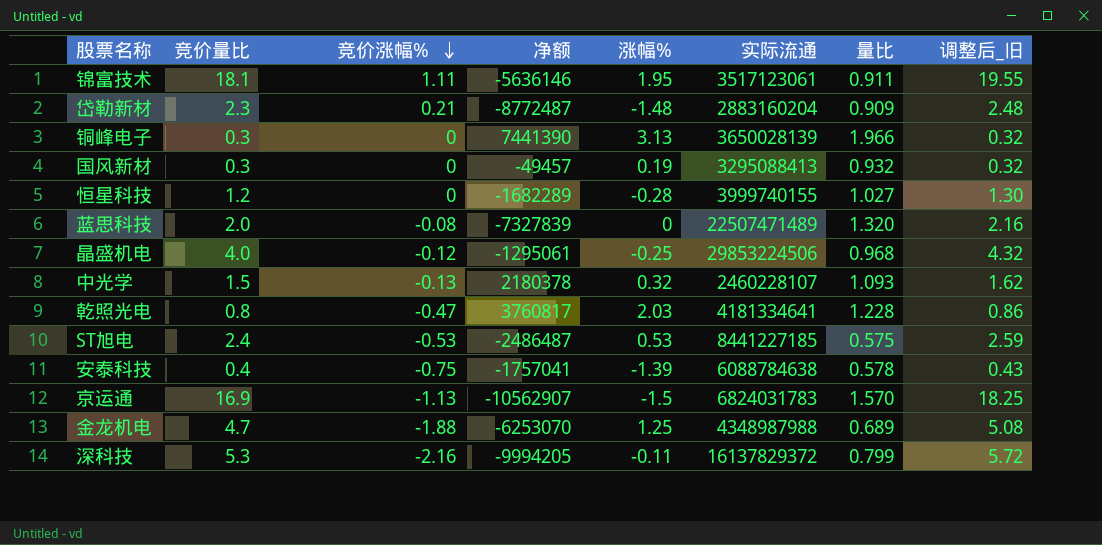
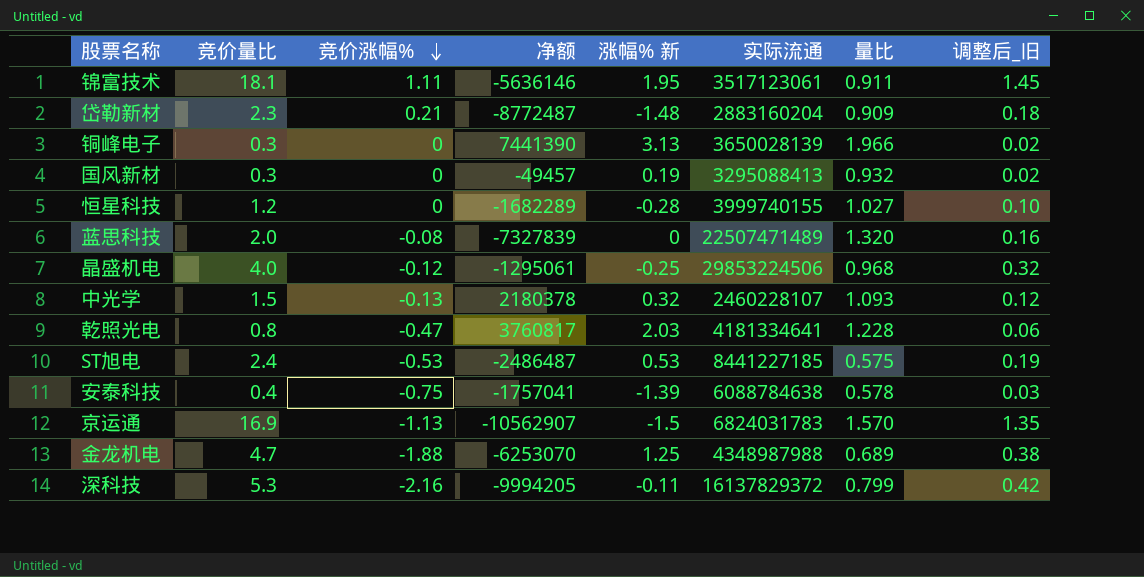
column name: 涨幅% -> 涨幅% 新
column 调整后_旧 | formula: [竞价量比] * 1.08 -> [竞价量比] * 0.08

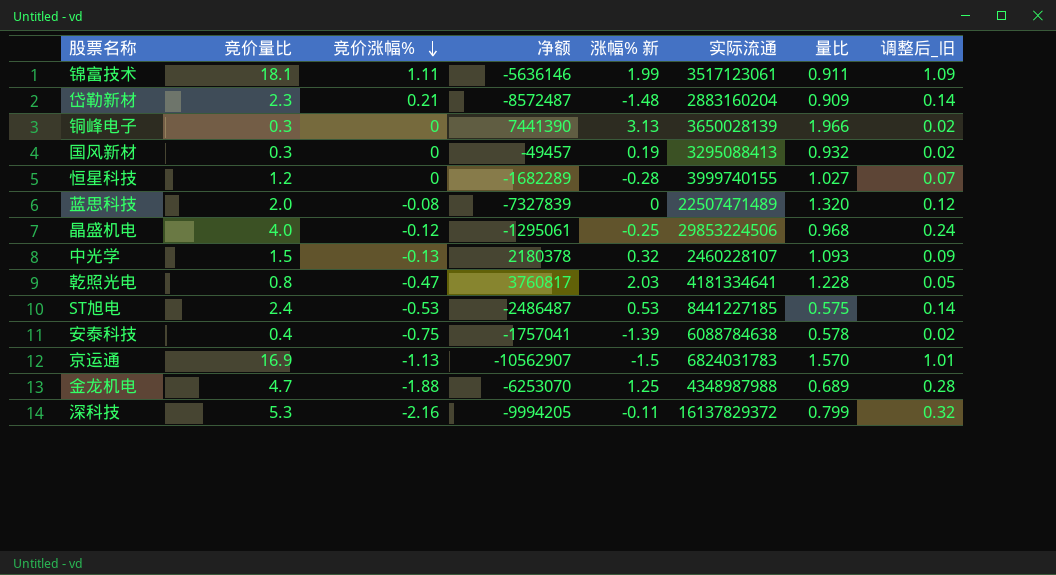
column 调整后_旧 | formula: [竞价量比] * 0.08 -> [竞价量比] * 0.06
锦富技术 | 涨幅% 新: 1.95 -> 1.99
岱勒新材 | 净额: -8772487 -> -8572487

